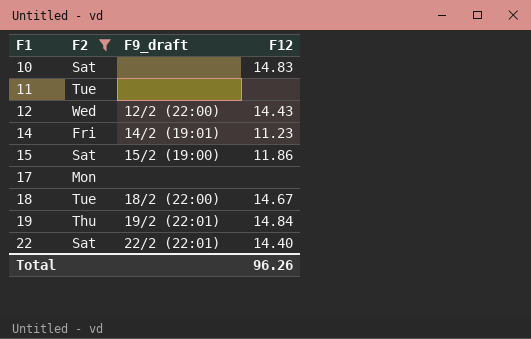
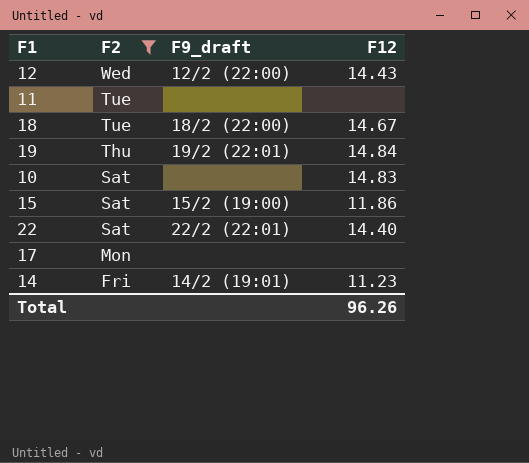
row order: F1 ascending -> F2 descending

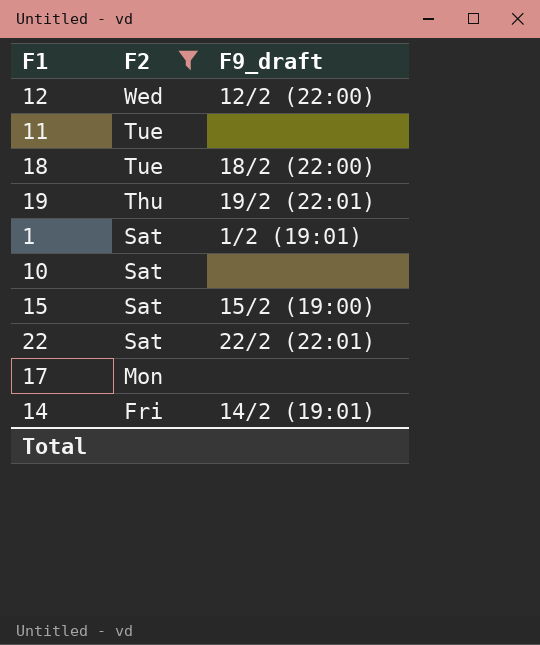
column F12 | position: 4 -> none
row 1: none -> Sat | 1/2 (19:01)

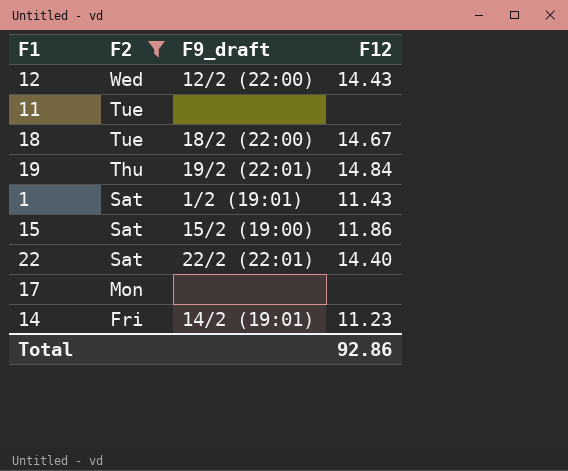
column F12 | position: none -> 4
row 10: Sat | none -> none

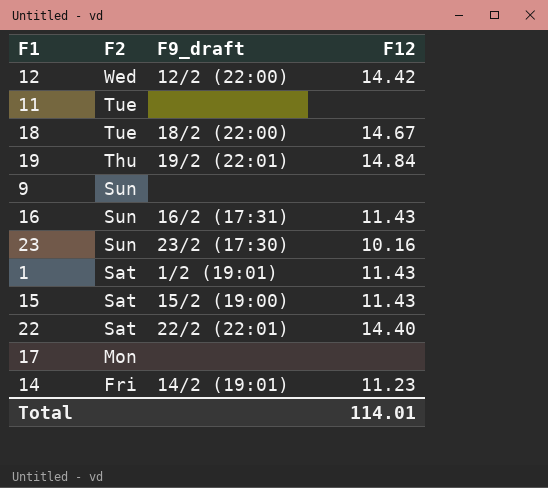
filter: F2 != Sun -> none
12 | F12: 14.43 -> 14.42
15 | F12: 11.86 -> 11.43
Total | F12: 92.86 -> 114.01

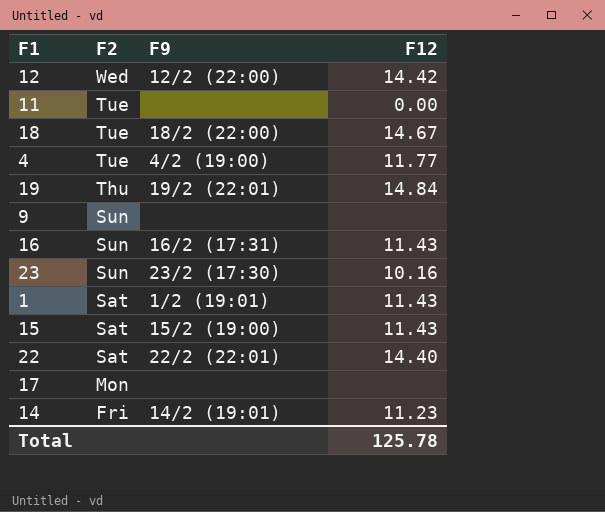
column name: F9_draft -> F9
11 | F12: none -> 0.00
row 4: none -> Tue | 4/2 (19:00) | 11.77
Total | F12: 114.01 -> 125.78

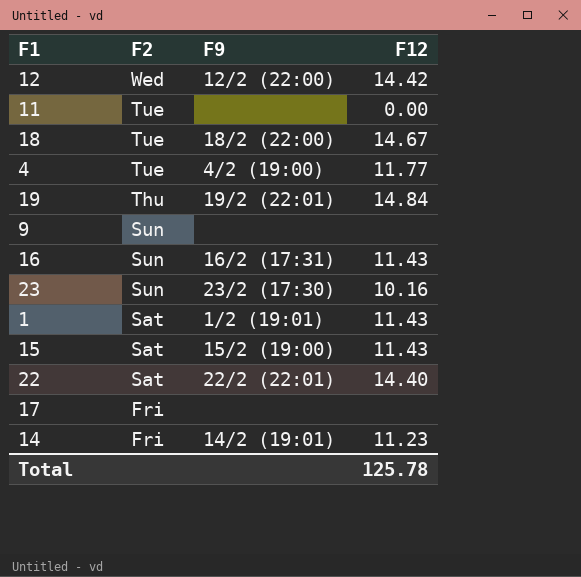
17 | F2: Mon -> Fri

